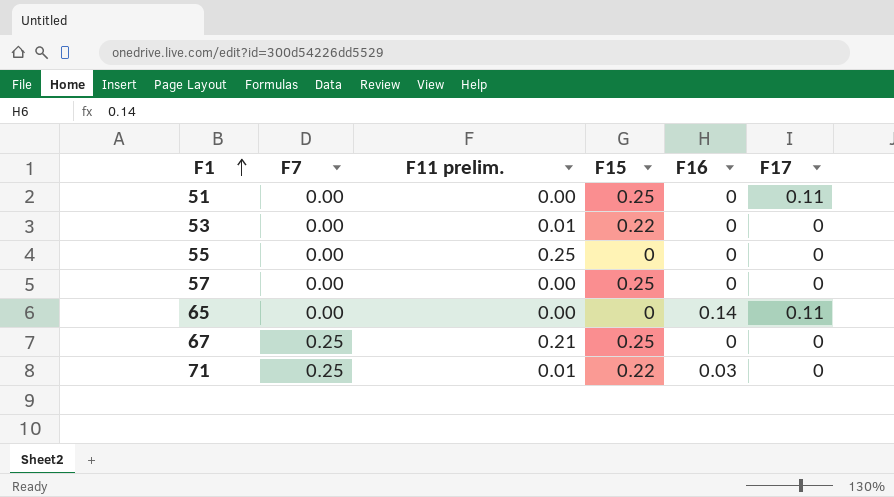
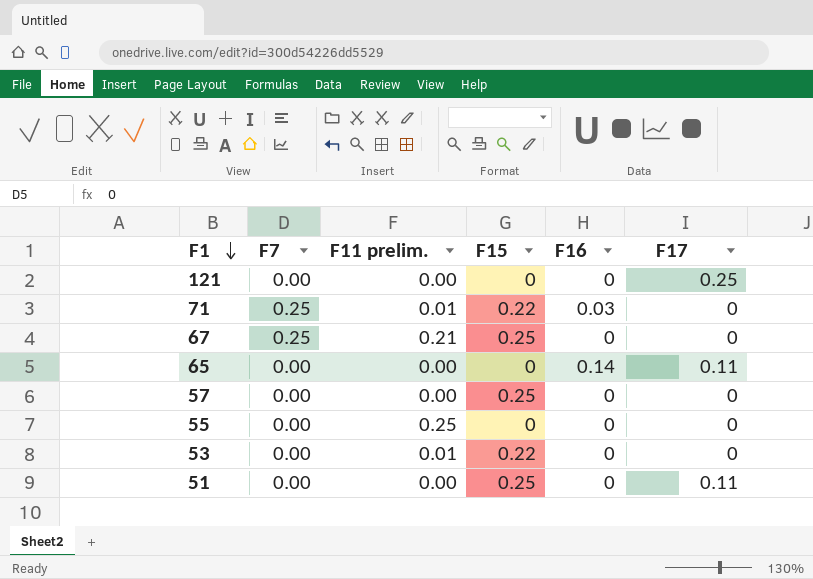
row order: F1 ascending -> F1 descending
row 121: none -> 0.00 | 0.00 | 0 | 0 | 0.25

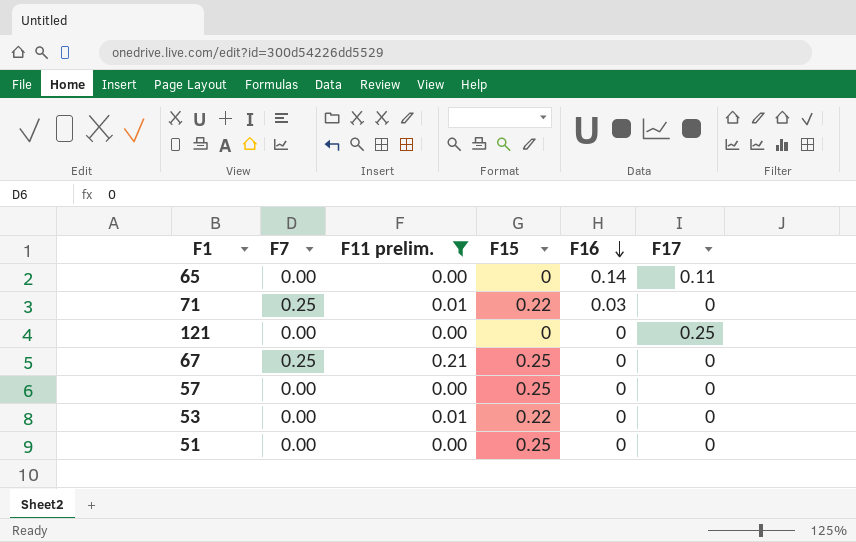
filter: none -> F11 prelim. != 0.25
row order: F1 descending -> F16 descending
51 | F17: 0.11 -> 0

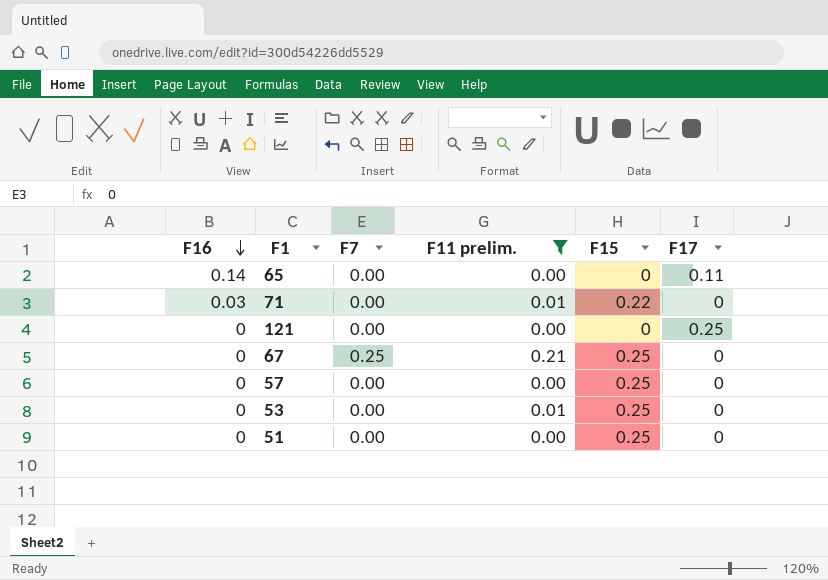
column F16 | position: 5 -> 1
71 | F7: 0.25 -> 0.00
53 | F15: 0.22 -> 0.25

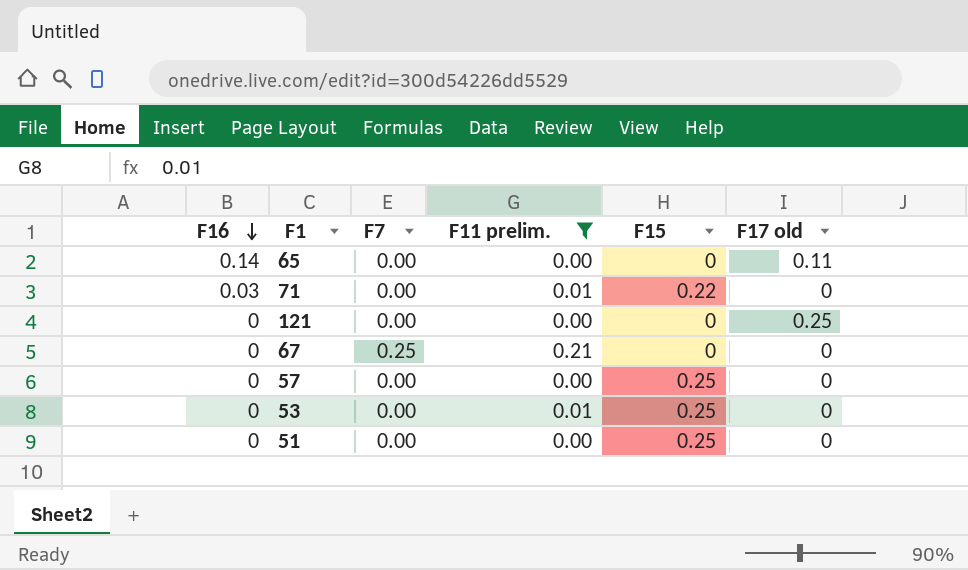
column name: F17 -> F17 old
67 | F15: 0.25 -> 0

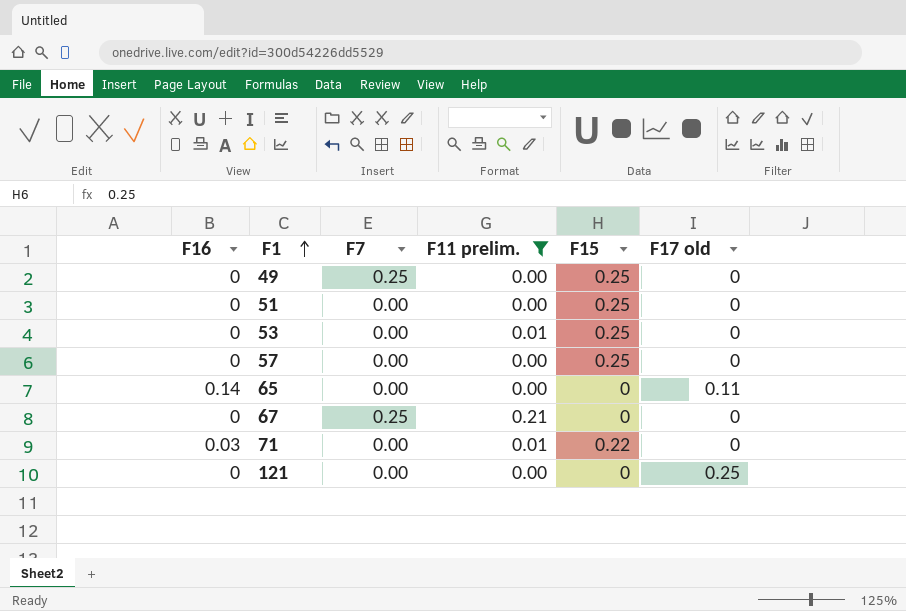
row order: F16 descending -> F1 ascending
row 49: none -> 0 | 0.25 | 0.00 | 0.25 | 0

